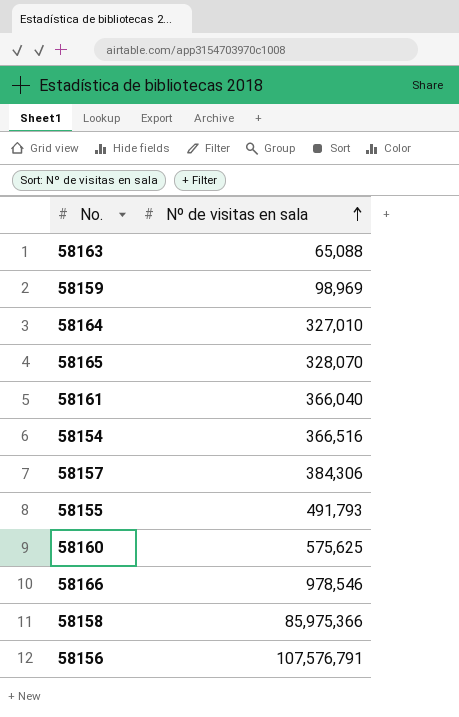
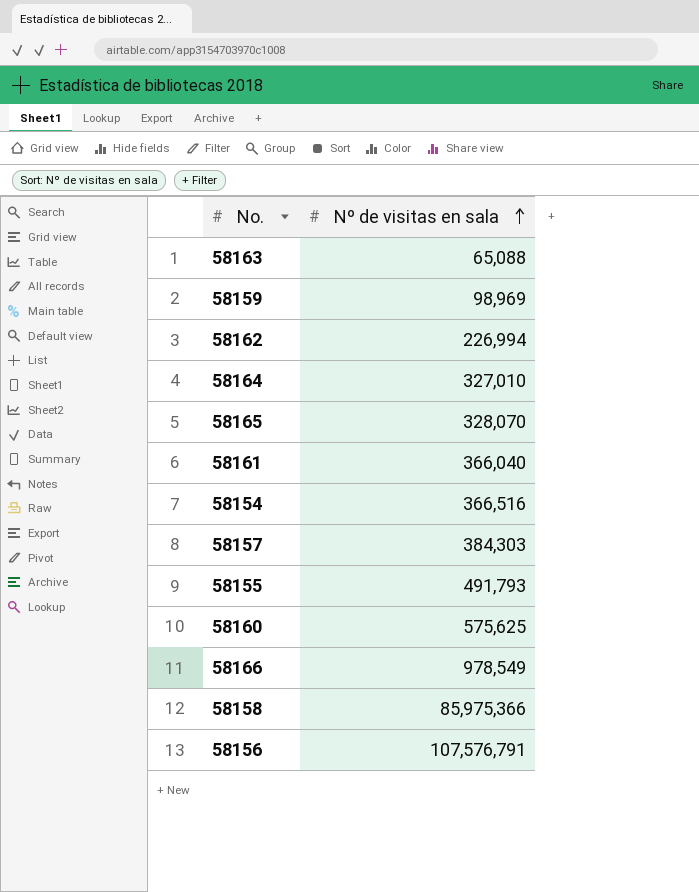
row 58162: none -> 226,994
58157 | Nº de visitas en sala: 384,306 -> 384,303
58166 | Nº de visitas en sala: 978,546 -> 978,549

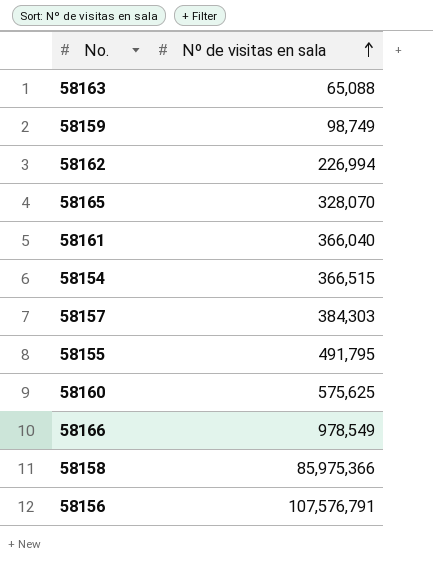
row 58164: 327,010 -> none
58159 | Nº de visitas en sala: 98,969 -> 98,749
58154 | Nº de visitas en sala: 366,516 -> 366,515
58155 | Nº de visitas en sala: 491,793 -> 491,795

